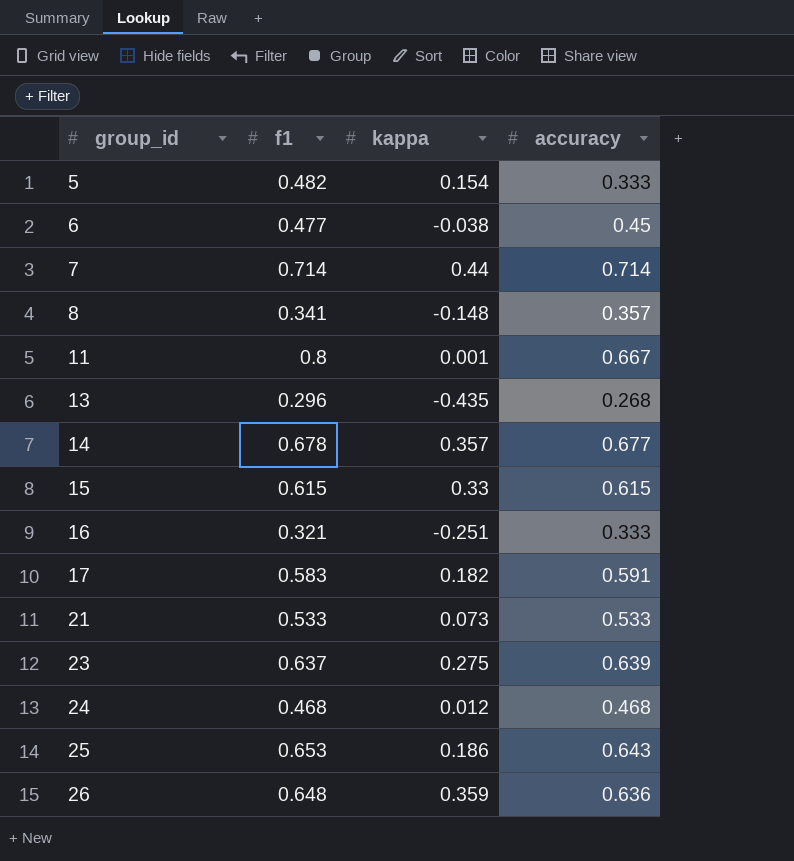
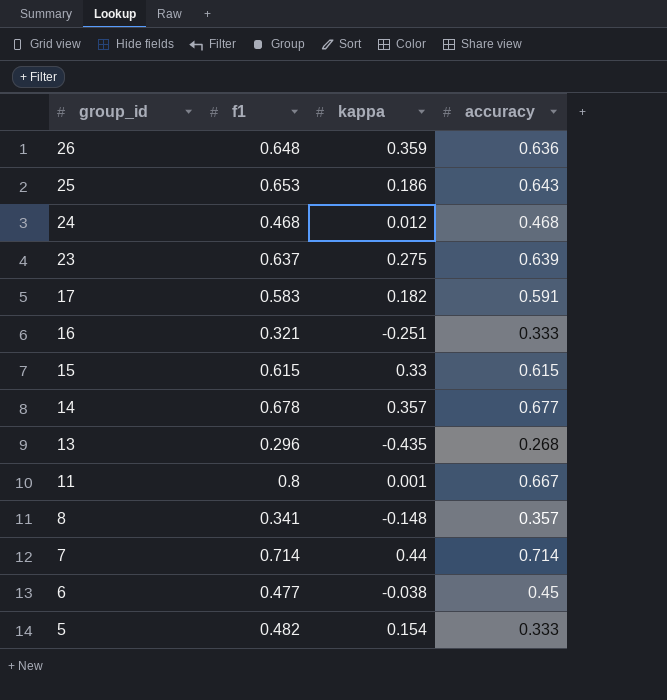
row order: group_id ascending -> group_id descending
row 21: 0.533 | 0.073 | 0.533 -> none

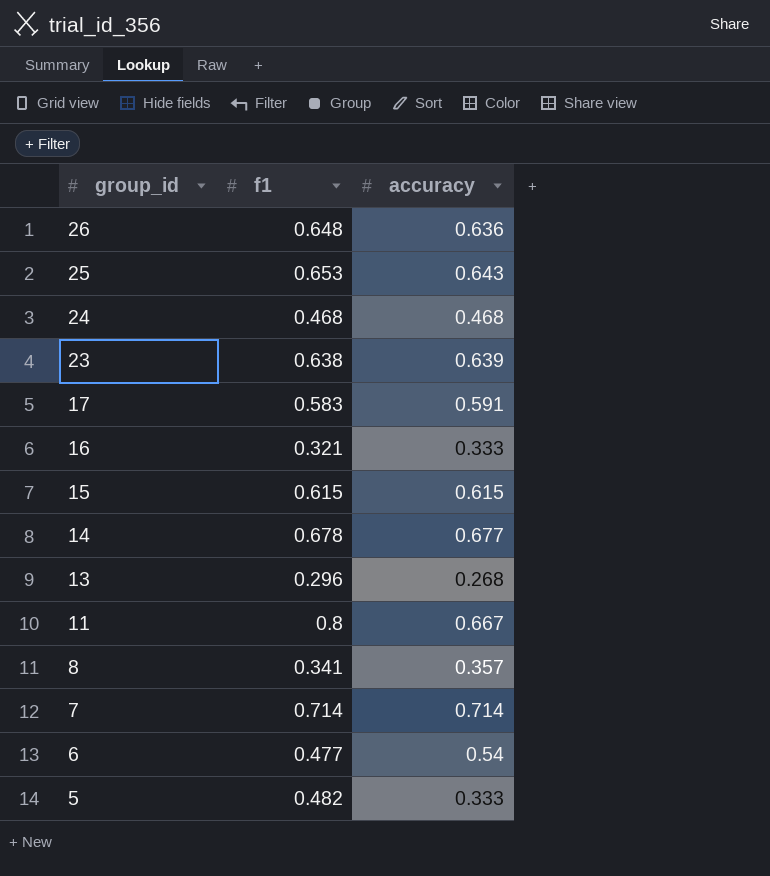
column kappa | position: 3 -> none
23 | f1: 0.637 -> 0.638
6 | accuracy: 0.45 -> 0.54

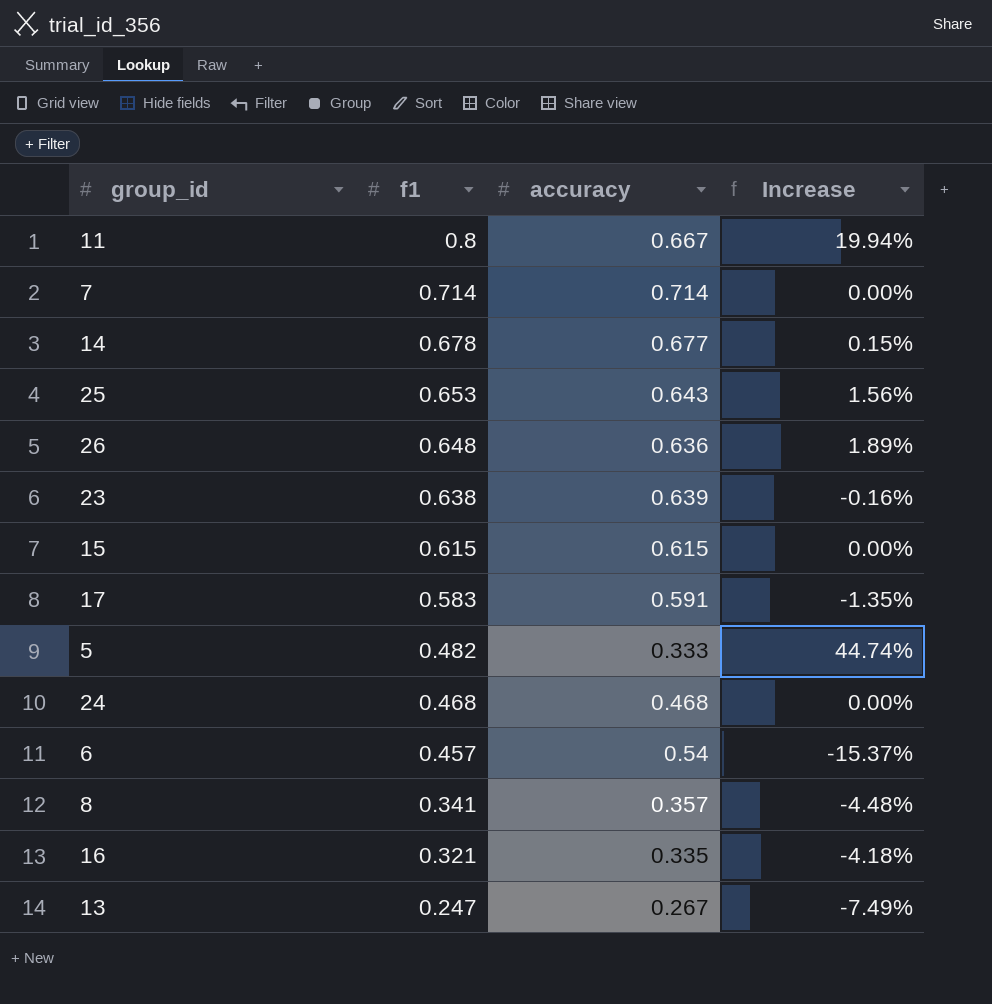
row order: group_id descending -> f1 descending
column Increase | formula: none -> ([f1] - [accuracy]) / [accuracy]
6 | f1: 0.477 -> 0.457
16 | accuracy: 0.333 -> 0.335
13 | f1: 0.296 -> 0.247
13 | accuracy: 0.268 -> 0.267

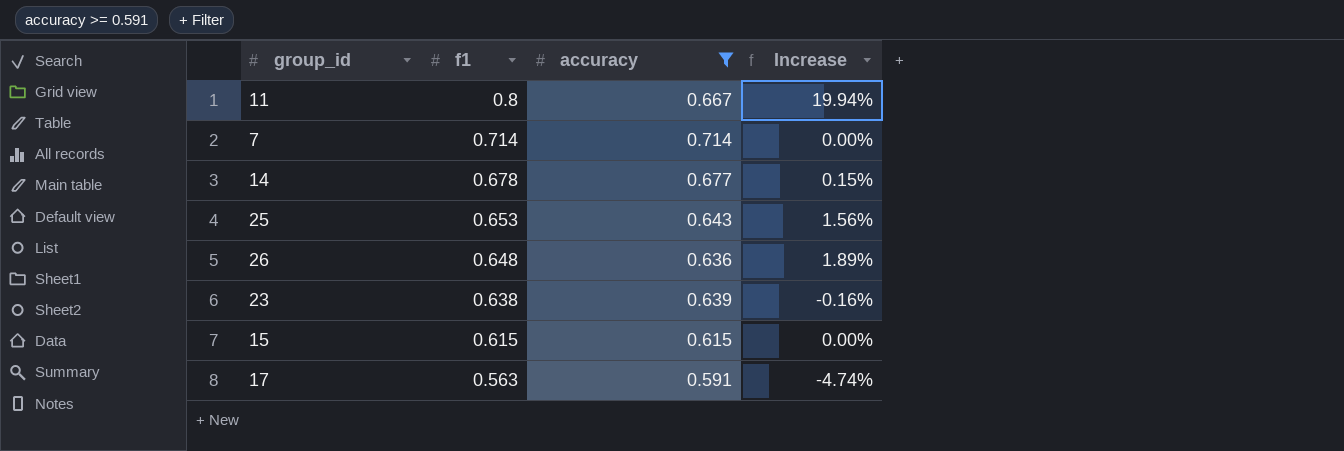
filter: none -> accuracy >= 0.591
17 | f1: 0.583 -> 0.563
17 | Increase: -1.35% -> -4.74%

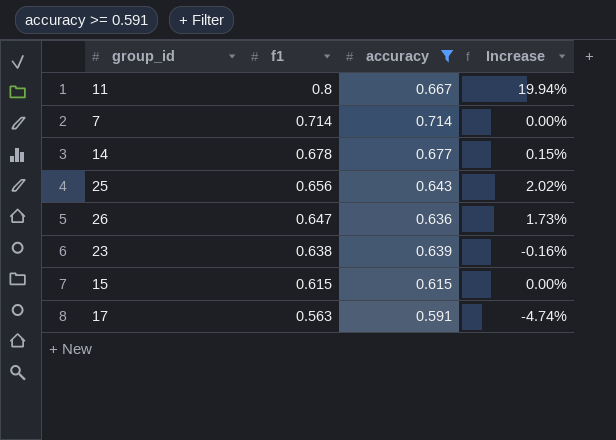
25 | f1: 0.653 -> 0.656
25 | Increase: 1.56% -> 2.02%
26 | f1: 0.648 -> 0.647
26 | Increase: 1.89% -> 1.73%

